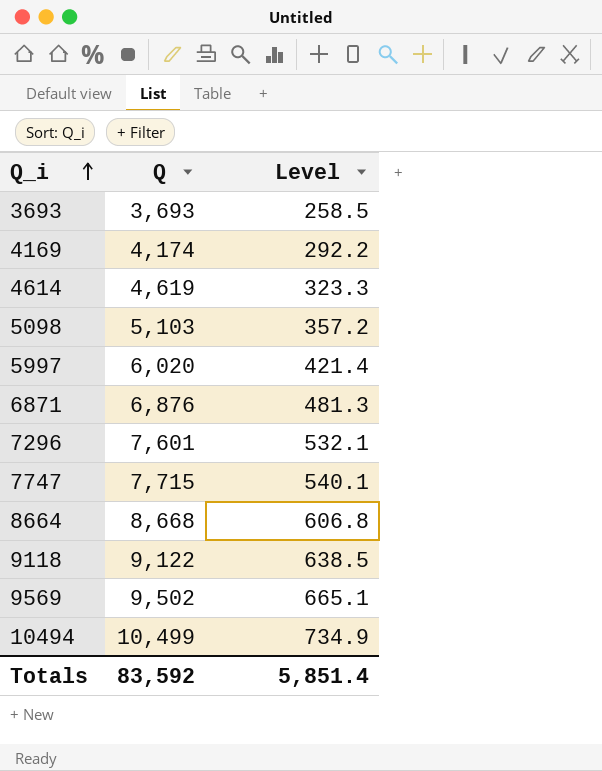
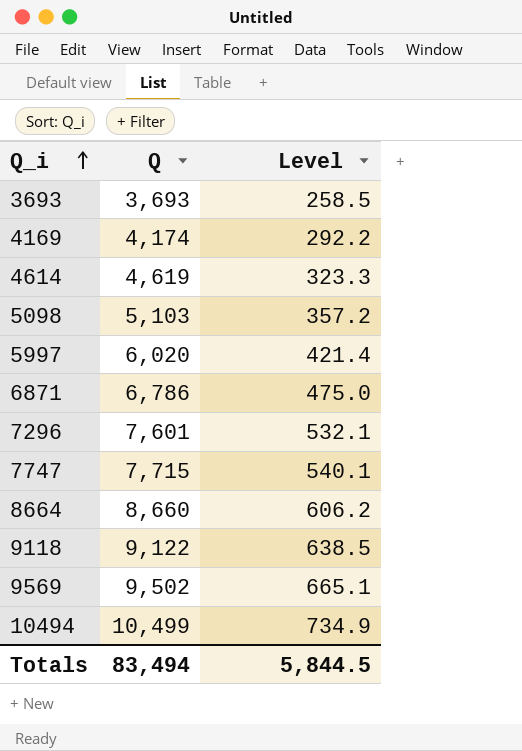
6871 | Q: 6,876 -> 6,786
6871 | Level: 481.3 -> 475.0
8664 | Q: 8,668 -> 8,660
8664 | Level: 606.8 -> 606.2
Totals | Q: 83,592 -> 83,494
Totals | Level: 5,851.4 -> 5,844.5

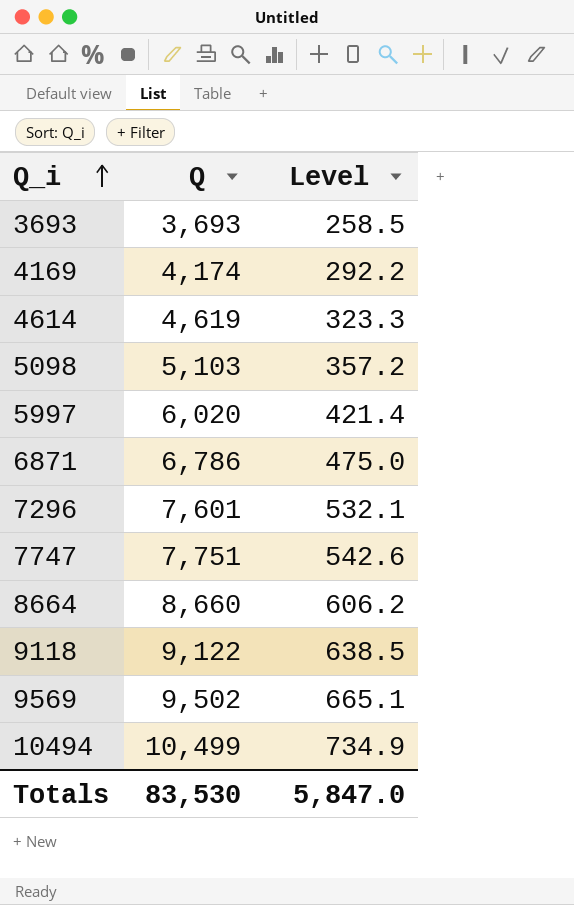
7747 | Q: 7,715 -> 7,751
7747 | Level: 540.1 -> 542.6
Totals | Q: 83,494 -> 83,530
Totals | Level: 5,844.5 -> 5,847.0

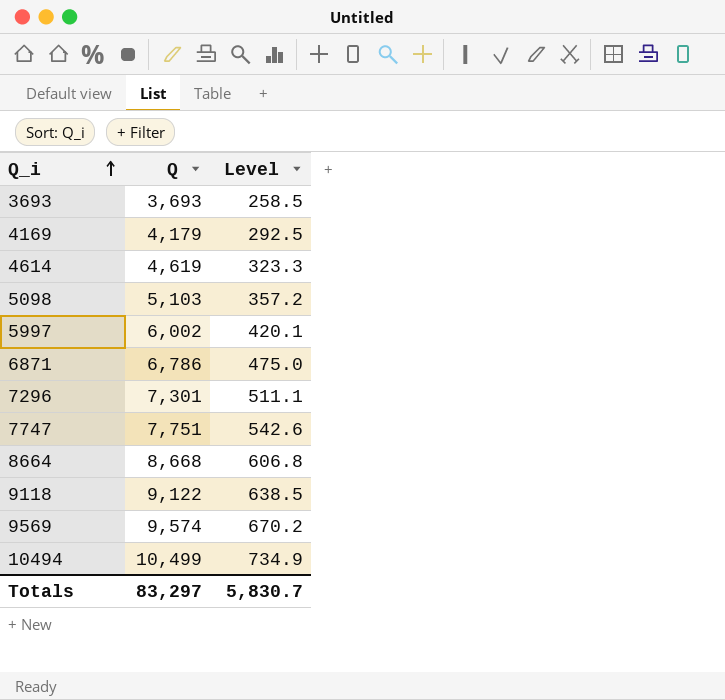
4169 | Q: 4,174 -> 4,179
4169 | Level: 292.2 -> 292.5
5997 | Q: 6,020 -> 6,002
5997 | Level: 421.4 -> 420.1
7296 | Q: 7,601 -> 7,301
7296 | Level: 532.1 -> 511.1
8664 | Q: 8,660 -> 8,668
8664 | Level: 606.2 -> 606.8
9569 | Q: 9,502 -> 9,574
9569 | Level: 665.1 -> 670.2
Totals | Q: 83,530 -> 83,297
Totals | Level: 5,847.0 -> 5,830.7

